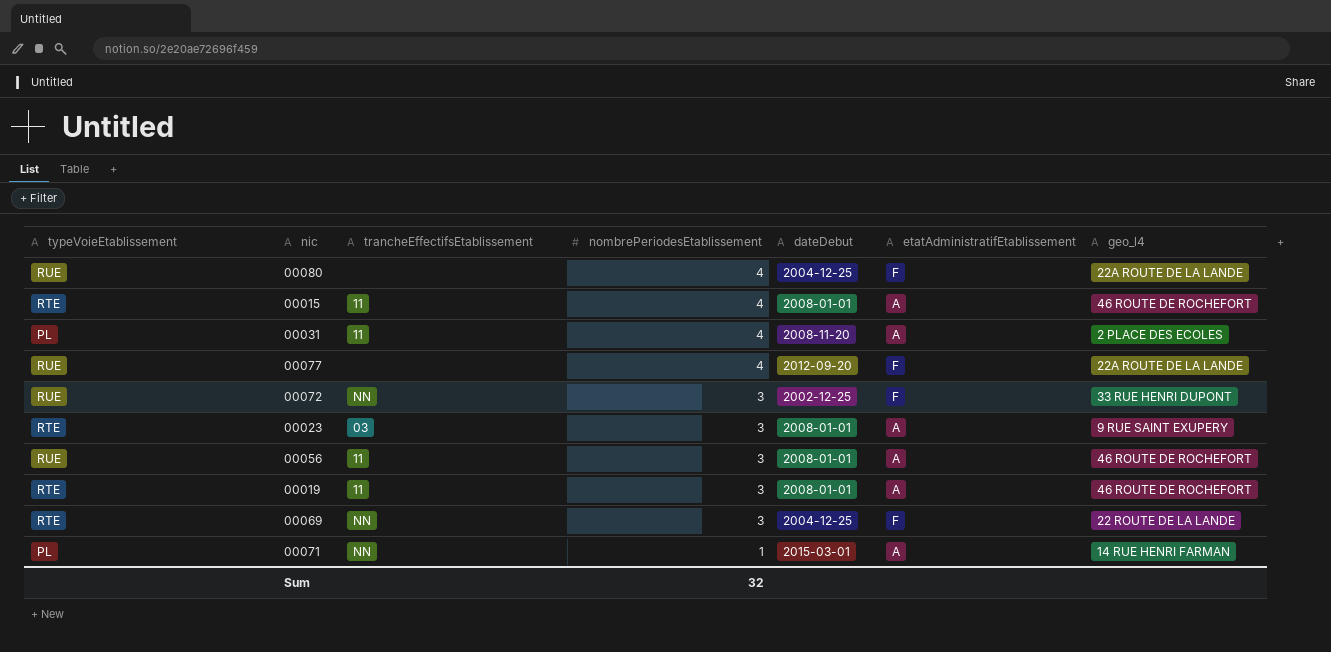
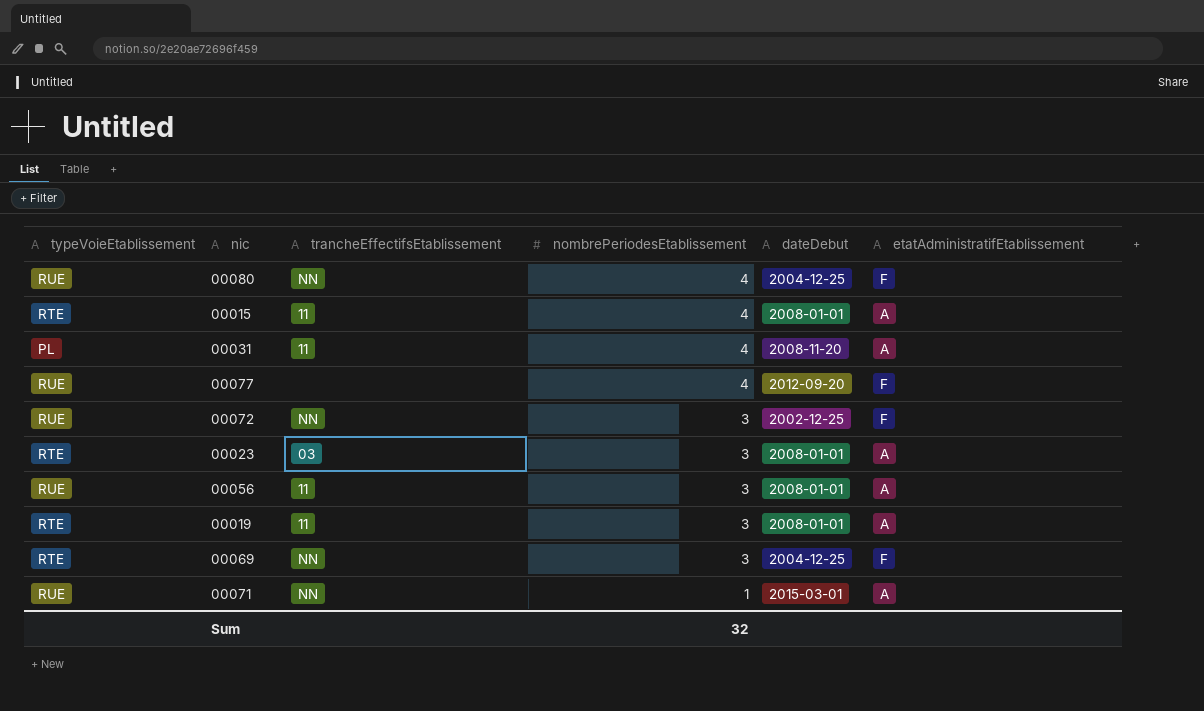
column geo_l4 | position: 7 -> none
00080 | trancheEffectifsEtablissement: none -> NN
00071 | typeVoieEtablissement: PL -> RUE

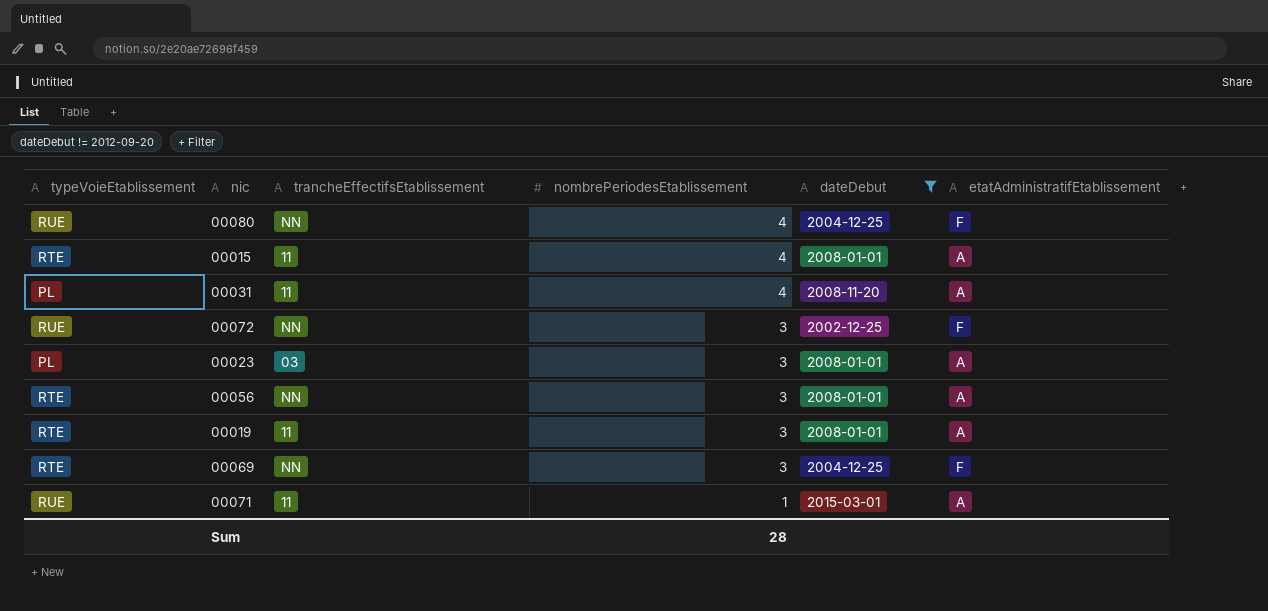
filter: none -> dateDebut != 2012-09-20
00023 | typeVoieEtablissement: RTE -> PL
00056 | typeVoieEtablissement: RUE -> RTE
00056 | trancheEffectifsEtablissement: 11 -> NN
00071 | trancheEffectifsEtablissement: NN -> 11
Sum | nombrePeriodesEtablissement: 32 -> 28

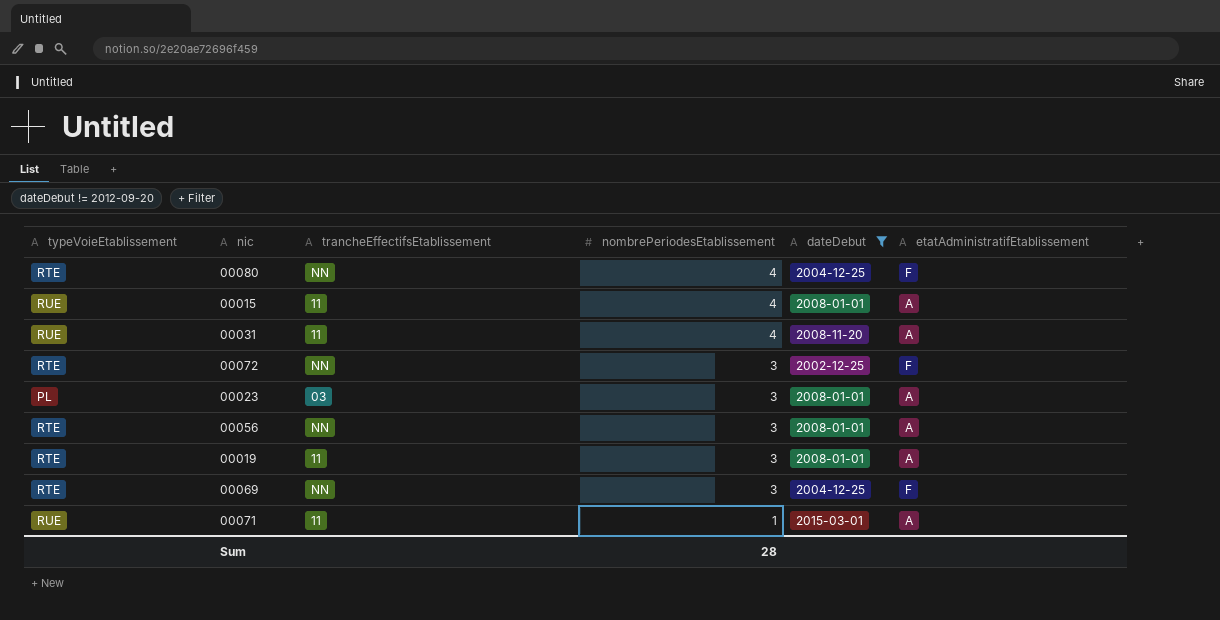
00080 | typeVoieEtablissement: RUE -> RTE
00015 | typeVoieEtablissement: RTE -> RUE
00031 | typeVoieEtablissement: PL -> RUE
00072 | typeVoieEtablissement: RUE -> RTE

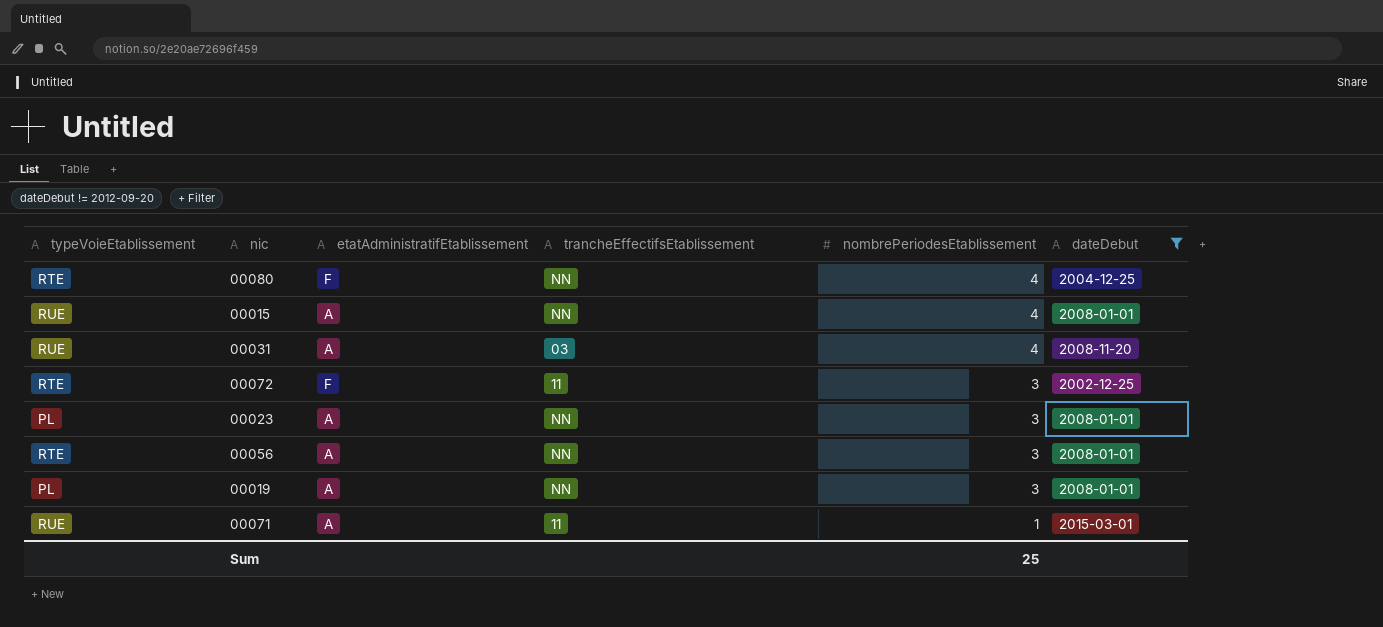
column etatAdministratifEtablissement | position: 6 -> 3
row 00069: RTE | NN | 3 | 2004-12-25 | F -> none
00015 | trancheEffectifsEtablissement: 11 -> NN
00031 | trancheEffectifsEtablissement: 11 -> 03
00072 | trancheEffectifsEtablissement: NN -> 11
00023 | trancheEffectifsEtablissement: 03 -> NN
00019 | typeVoieEtablissement: RTE -> PL
00019 | trancheEffectifsEtablissement: 11 -> NN
Sum | nombrePeriodesEtablissement: 28 -> 25

